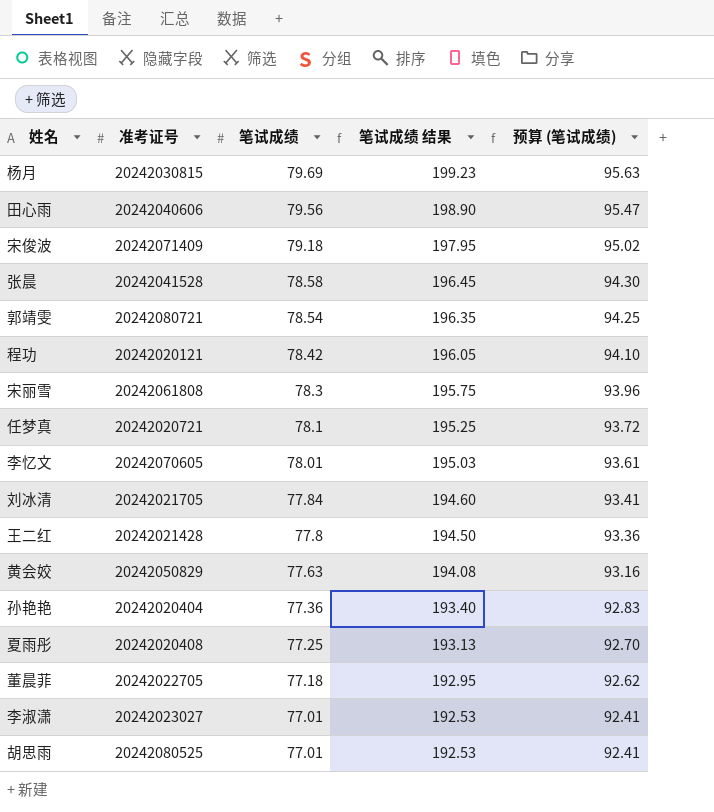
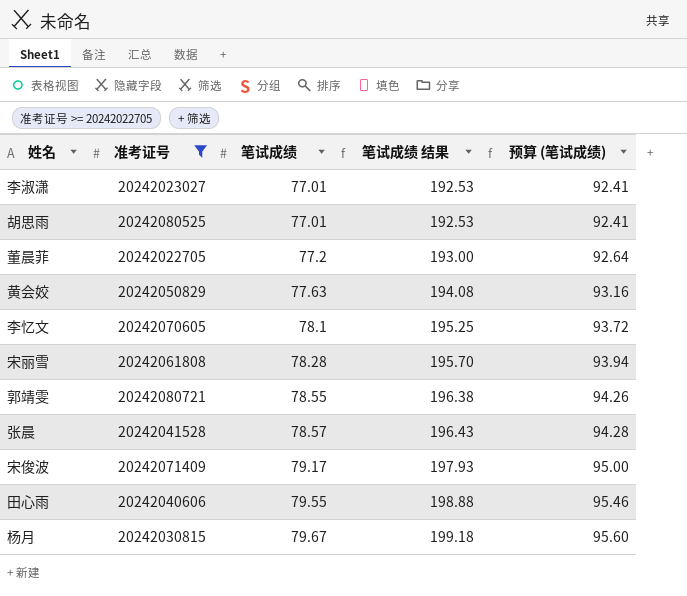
filter: none -> 准考证号 >= 20242022705
row order: 笔试成绩 descending -> 笔试成绩 ascending
董晨菲 | 笔试成绩: 77.18 -> 77.2
董晨菲 | 笔试成绩 结果: 192.95 -> 193.00
董晨菲 | 预算 (笔试成绩): 92.62 -> 92.64
李忆文 | 笔试成绩: 78.01 -> 78.1
李忆文 | 笔试成绩 结果: 195.03 -> 195.25
李忆文 | 预算 (笔试成绩): 93.61 -> 93.72
宋丽雪 | 笔试成绩: 78.3 -> 78.28
宋丽雪 | 笔试成绩 结果: 195.75 -> 195.70
宋丽雪 | 预算 (笔试成绩): 93.96 -> 93.94
郭靖雯 | 笔试成绩: 78.54 -> 78.55
郭靖雯 | 笔试成绩 结果: 196.35 -> 196.38
郭靖雯 | 预算 (笔试成绩): 94.25 -> 94.26
张晨 | 笔试成绩: 78.58 -> 78.57
张晨 | 笔试成绩 结果: 196.45 -> 196.43
张晨 | 预算 (笔试成绩): 94.30 -> 94.28
宋俊波 | 笔试成绩: 79.18 -> 79.17
宋俊波 | 笔试成绩 结果: 197.95 -> 197.93
宋俊波 | 预算 (笔试成绩): 95.02 -> 95.00
田心雨 | 笔试成绩: 79.56 -> 79.55
田心雨 | 笔试成绩 结果: 198.90 -> 198.88
田心雨 | 预算 (笔试成绩): 95.47 -> 95.46
杨月 | 笔试成绩: 79.69 -> 79.67
杨月 | 笔试成绩 结果: 199.23 -> 199.18
杨月 | 预算 (笔试成绩): 95.63 -> 95.60

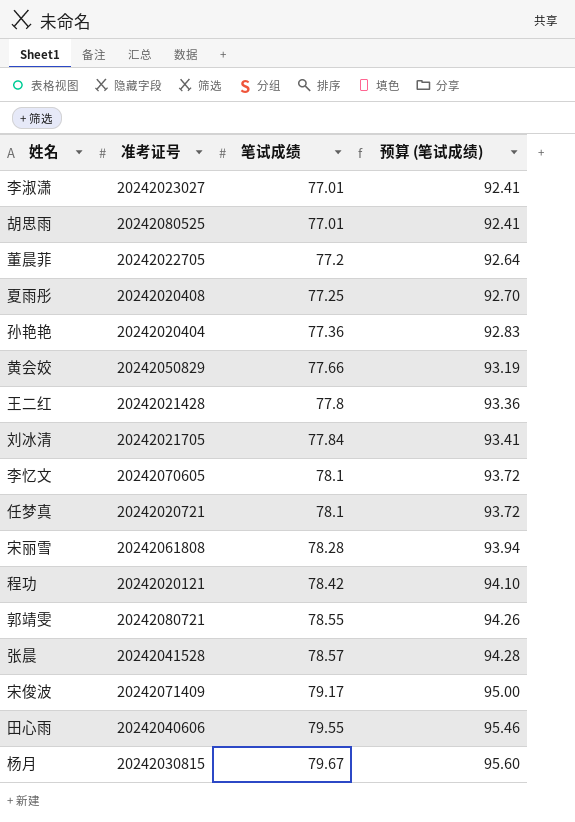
filter: 准考证号 >= 20242022705 -> none
column 笔试成绩 结果 | formula: [笔试成绩] * 2.5 -> none
黄会姣 | 笔试成绩: 77.63 -> 77.66
黄会姣 | 预算 (笔试成绩): 93.16 -> 93.19

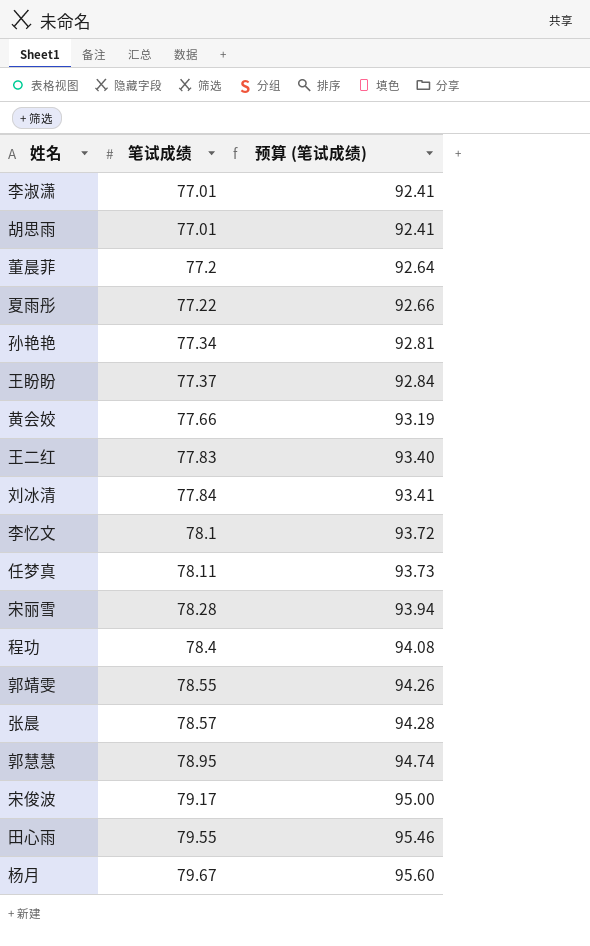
column 准考证号 | position: 2 -> none
夏雨彤 | 笔试成绩: 77.25 -> 77.22
夏雨彤 | 预算 (笔试成绩): 92.70 -> 92.66
孙艳艳 | 笔试成绩: 77.36 -> 77.34
孙艳艳 | 预算 (笔试成绩): 92.83 -> 92.81
row 王盼盼: none -> 77.37 | 92.84
王二红 | 笔试成绩: 77.8 -> 77.83
王二红 | 预算 (笔试成绩): 93.36 -> 93.40
任梦真 | 笔试成绩: 78.1 -> 78.11
任梦真 | 预算 (笔试成绩): 93.72 -> 93.73
程功 | 笔试成绩: 78.42 -> 78.4
程功 | 预算 (笔试成绩): 94.10 -> 94.08
row 郭慧慧: none -> 78.95 | 94.74

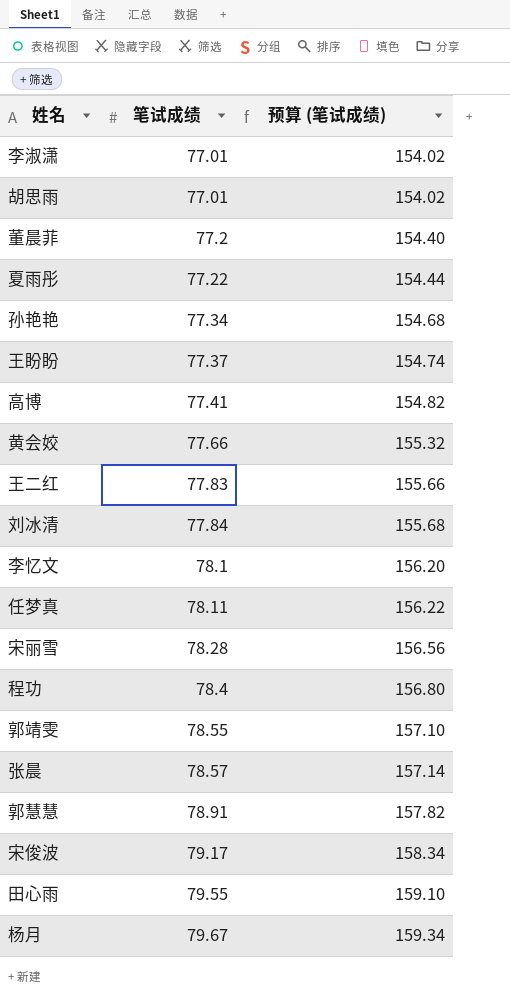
column 预算 (笔试成绩) | formula: [笔试成绩] * 1.2 -> [笔试成绩] * 2
row 高博: none -> 77.41 | 154.82
郭慧慧 | 笔试成绩: 78.95 -> 78.91

